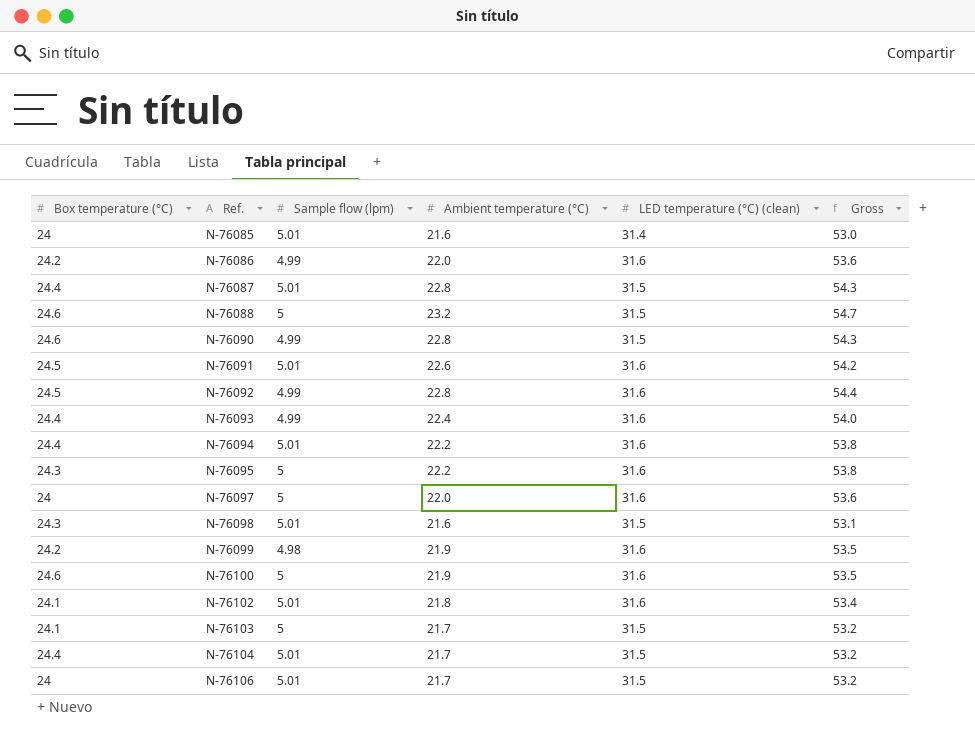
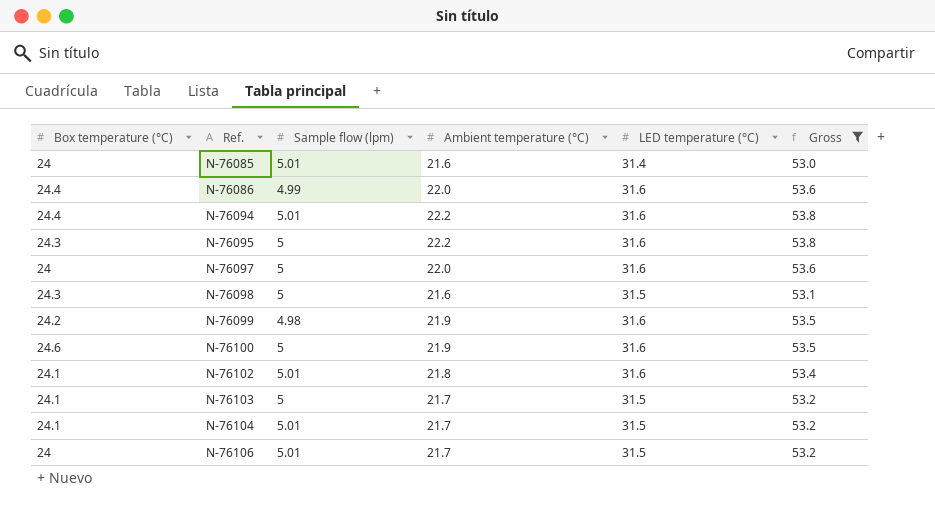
filter: none -> Gross <= 53.8
column name: LED temperature (°C) (clean) -> LED temperature (°C)
N-76086 | Box temperature (°C): 24.2 -> 24.4
N-76098 | Sample flow (lpm): 5.01 -> 5
N-76104 | Box temperature (°C): 24.4 -> 24.1

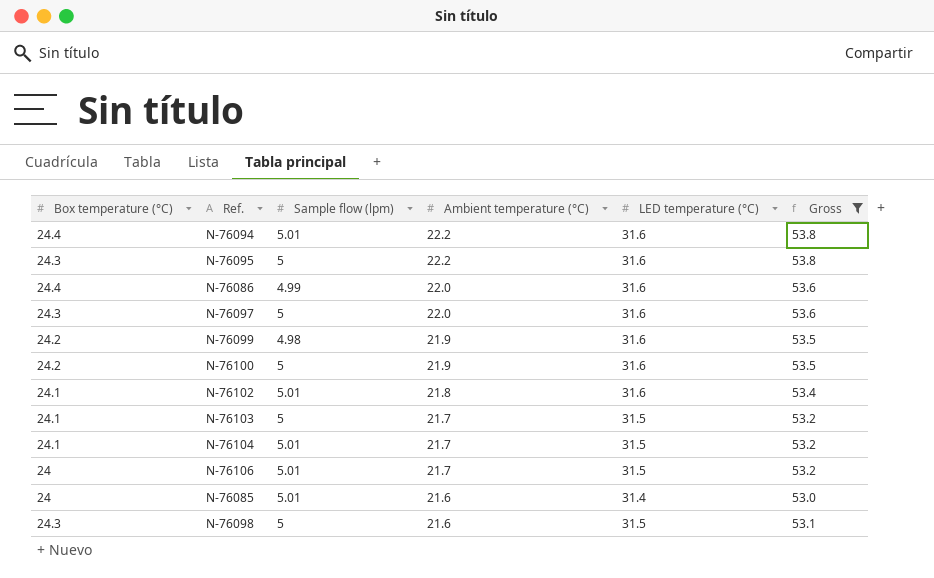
row order: Ref. ascending -> Ambient temperature (°C) descending
N-76097 | Box temperature (°C): 24 -> 24.3
N-76100 | Box temperature (°C): 24.6 -> 24.2

